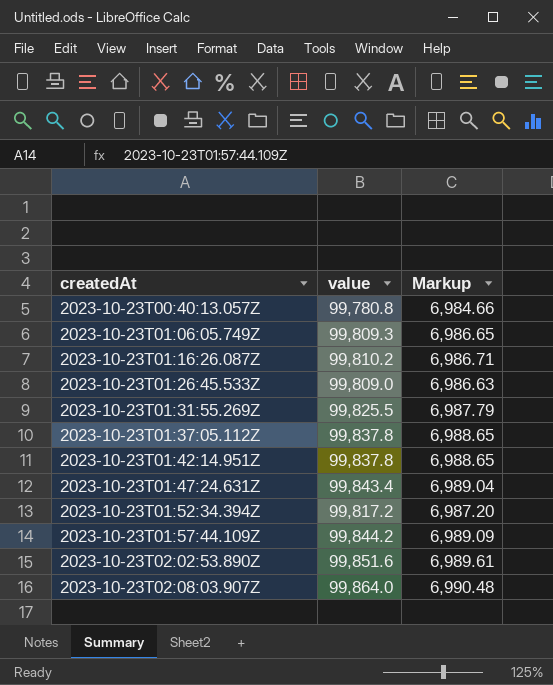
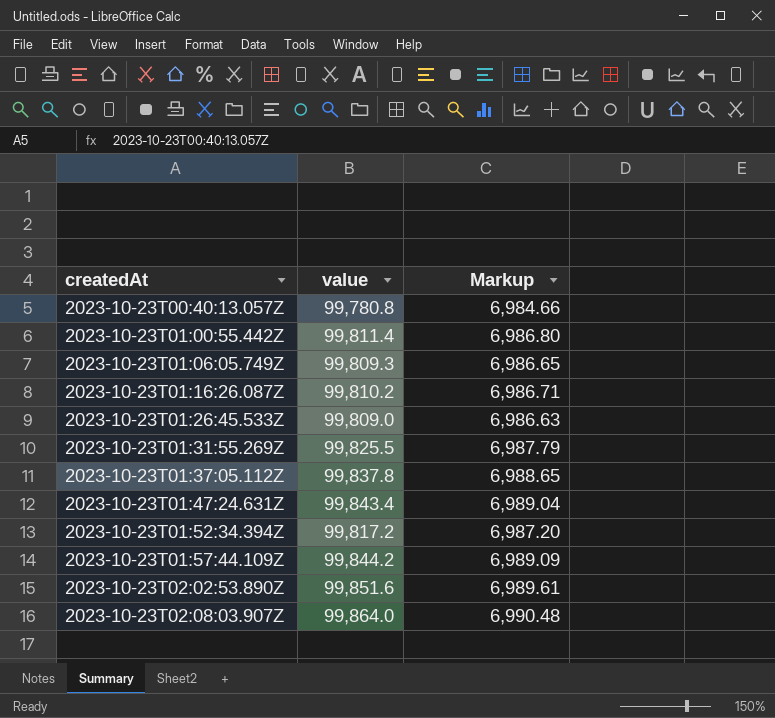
row 2023-10-23T01:42:14.951Z: 99,837.8 | 6,988.65 -> none
row 2023-10-23T01:00:55.442Z: none -> 99,811.4 | 6,986.80

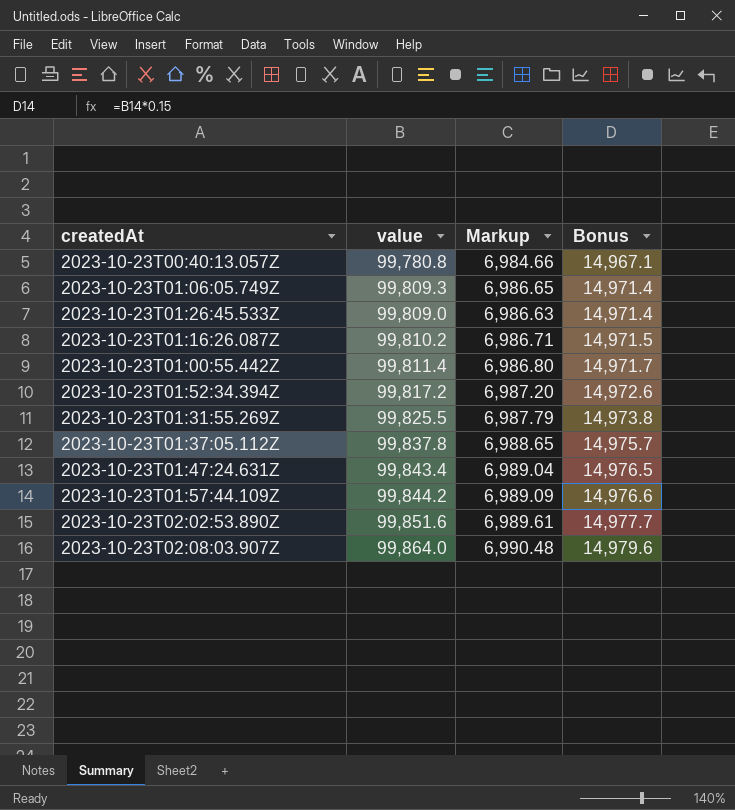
row order: createdAt ascending -> Bonus ascending
column Bonus | formula: none -> [value] * 0.15

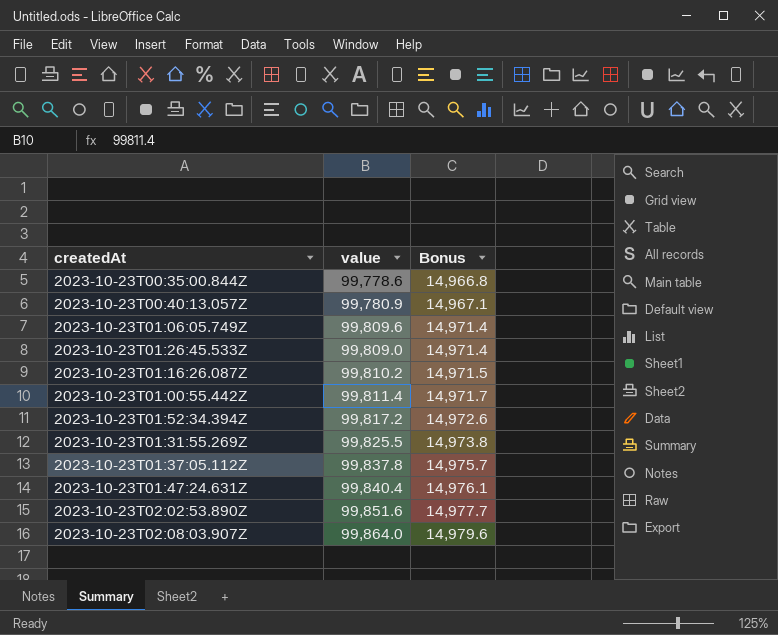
column Markup | formula: [value] * 0.07 -> none
row 2023-10-23T01:57:44.109Z: 99,844.2 | 6,989.09 | 14,976.6 -> none
row 2023-10-23T00:35:00.844Z: none -> 99,778.6 | 14,966.8
2023-10-23T00:40:13.057Z | value: 99,780.8 -> 99,780.9
2023-10-23T01:06:05.749Z | value: 99,809.3 -> 99,809.6
2023-10-23T01:47:24.631Z | value: 99,843.4 -> 99,840.4
2023-10-23T01:47:24.631Z | Bonus: 14,976.5 -> 14,976.1

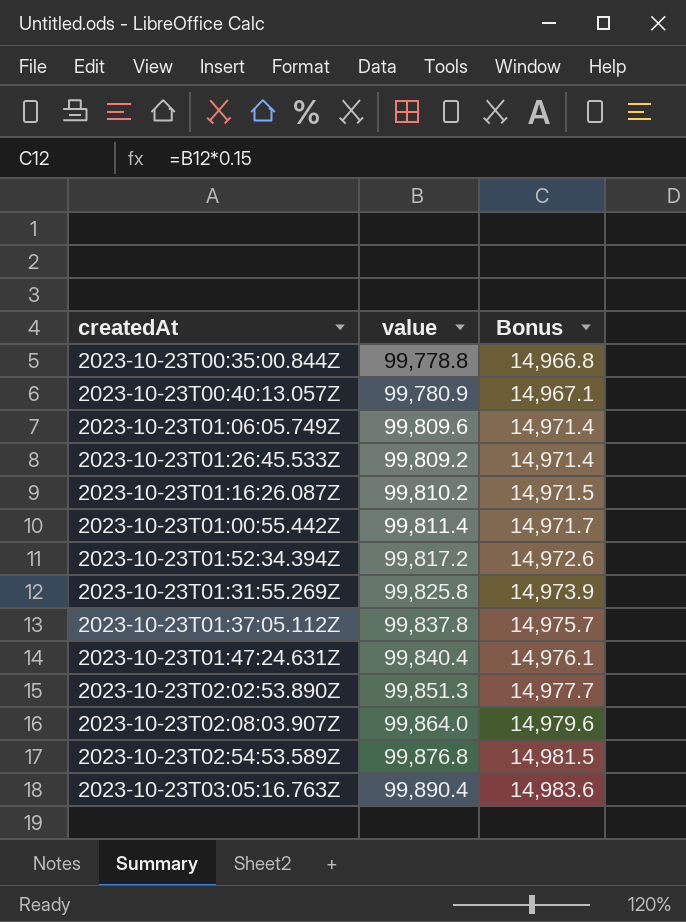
2023-10-23T00:35:00.844Z | value: 99,778.6 -> 99,778.8
2023-10-23T01:26:45.533Z | value: 99,809.0 -> 99,809.2
2023-10-23T01:31:55.269Z | value: 99,825.5 -> 99,825.8
2023-10-23T01:31:55.269Z | Bonus: 14,973.8 -> 14,973.9
2023-10-23T02:02:53.890Z | value: 99,851.6 -> 99,851.3
row 2023-10-23T02:54:53.589Z: none -> 99,876.8 | 14,981.5
row 2023-10-23T03:05:16.763Z: none -> 99,890.4 | 14,983.6

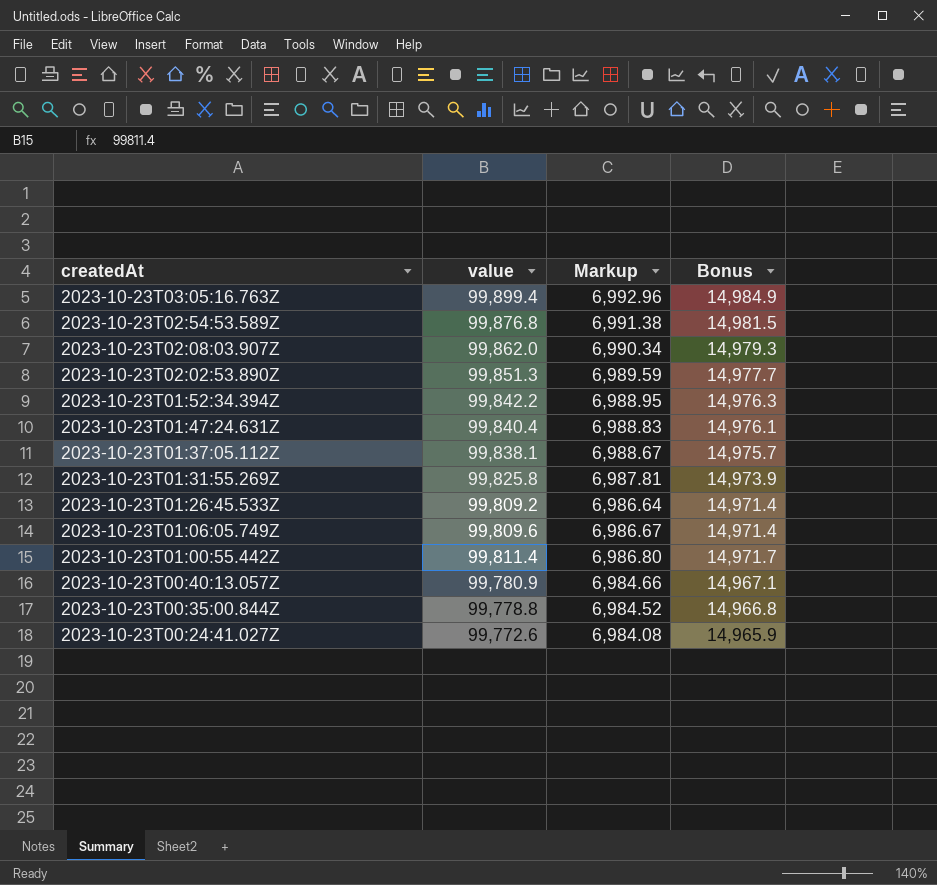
row order: Bonus ascending -> createdAt descending
column Markup | formula: none -> [value] * 0.07
row 2023-10-23T01:16:26.087Z: 99,810.2 | 14,971.5 -> none
2023-10-23T03:05:16.763Z | value: 99,890.4 -> 99,899.4
2023-10-23T03:05:16.763Z | Bonus: 14,983.6 -> 14,984.9
2023-10-23T02:08:03.907Z | value: 99,864.0 -> 99,862.0
2023-10-23T02:08:03.907Z | Bonus: 14,979.6 -> 14,979.3
2023-10-23T01:52:34.394Z | value: 99,817.2 -> 99,842.2
2023-10-23T01:52:34.394Z | Bonus: 14,972.6 -> 14,976.3
2023-10-23T01:37:05.112Z | value: 99,837.8 -> 99,838.1
row 2023-10-23T00:24:41.027Z: none -> 99,772.6 | 6,984.08 | 14,965.9

